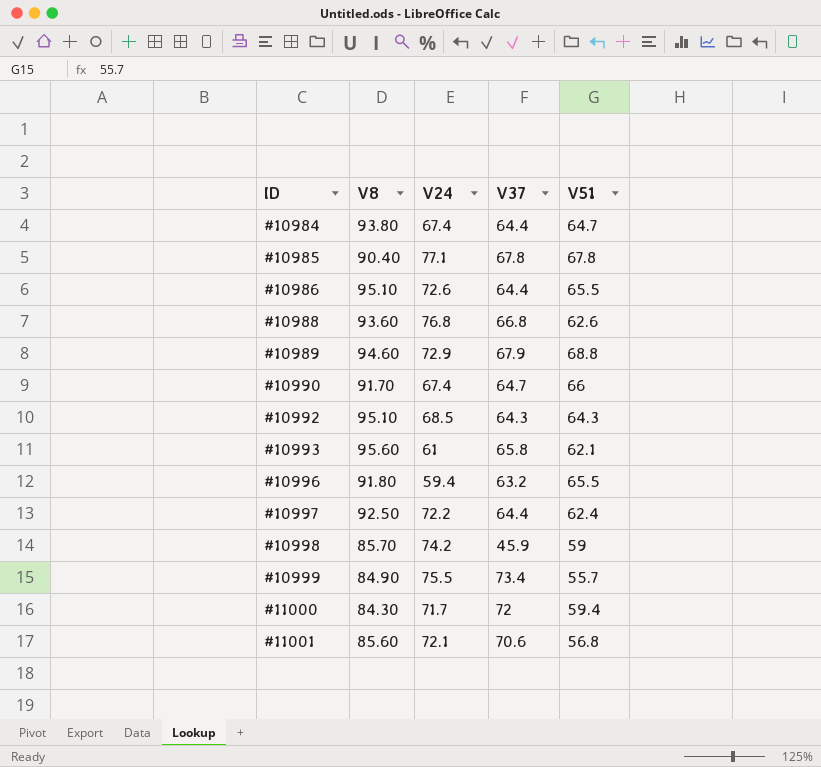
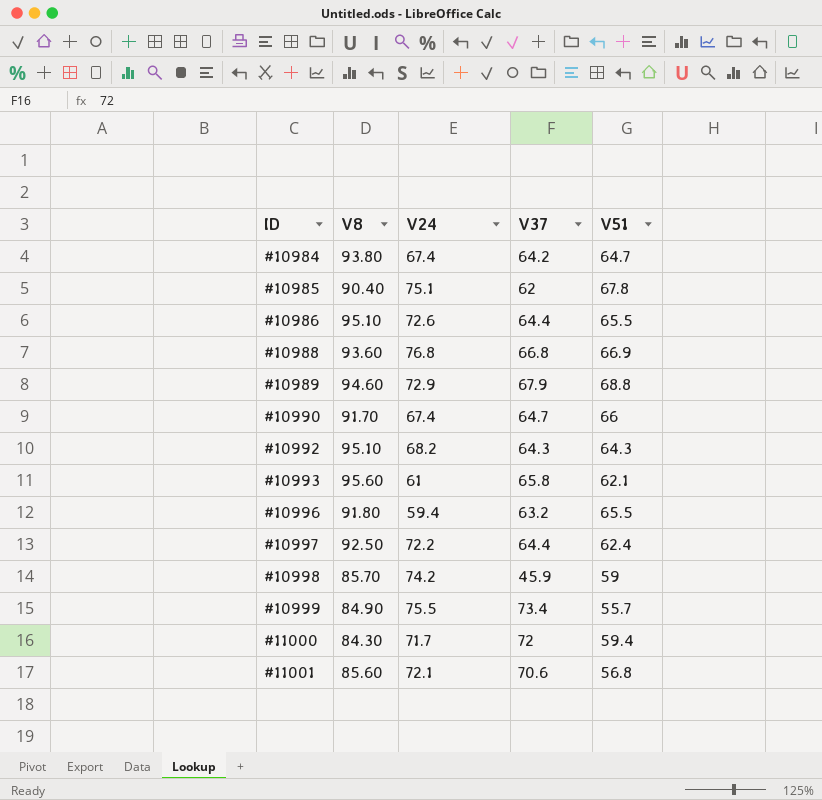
#10984 | V37: 64.4 -> 64.2
#10985 | V24: 77.1 -> 75.1
#10985 | V37: 67.8 -> 62
#10988 | V51: 62.6 -> 66.9
#10992 | V24: 68.5 -> 68.2

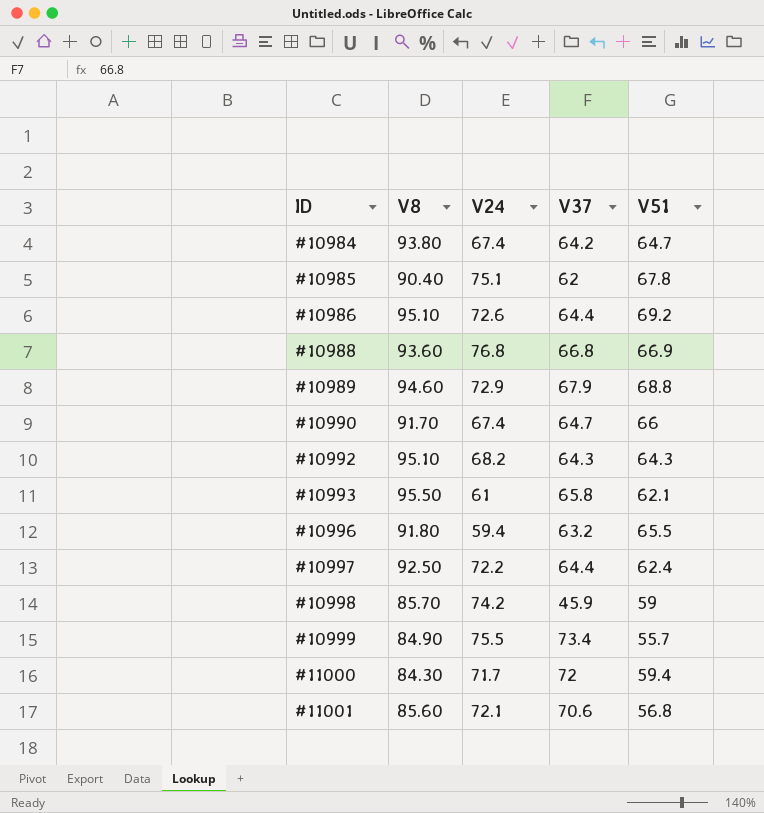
#10986 | V51: 65.5 -> 69.2
#10993 | V8: 95.60 -> 95.50

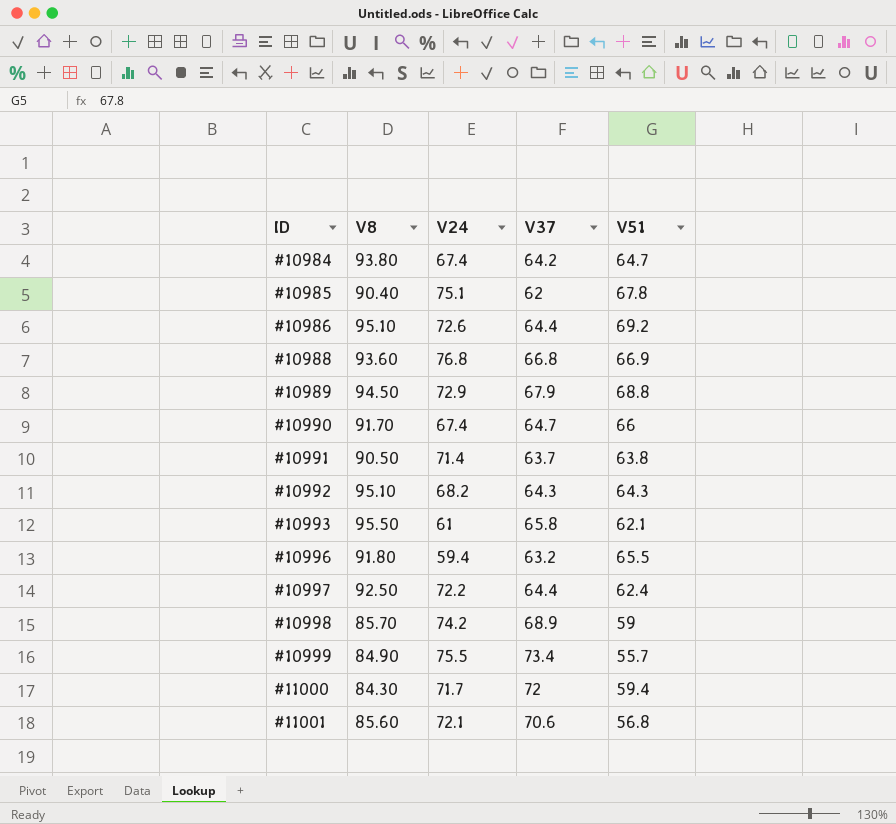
#10989 | V8: 94.60 -> 94.50
row #10991: none -> 90.50 | 71.4 | 63.7 | 63.8
#10998 | V37: 45.9 -> 68.9

